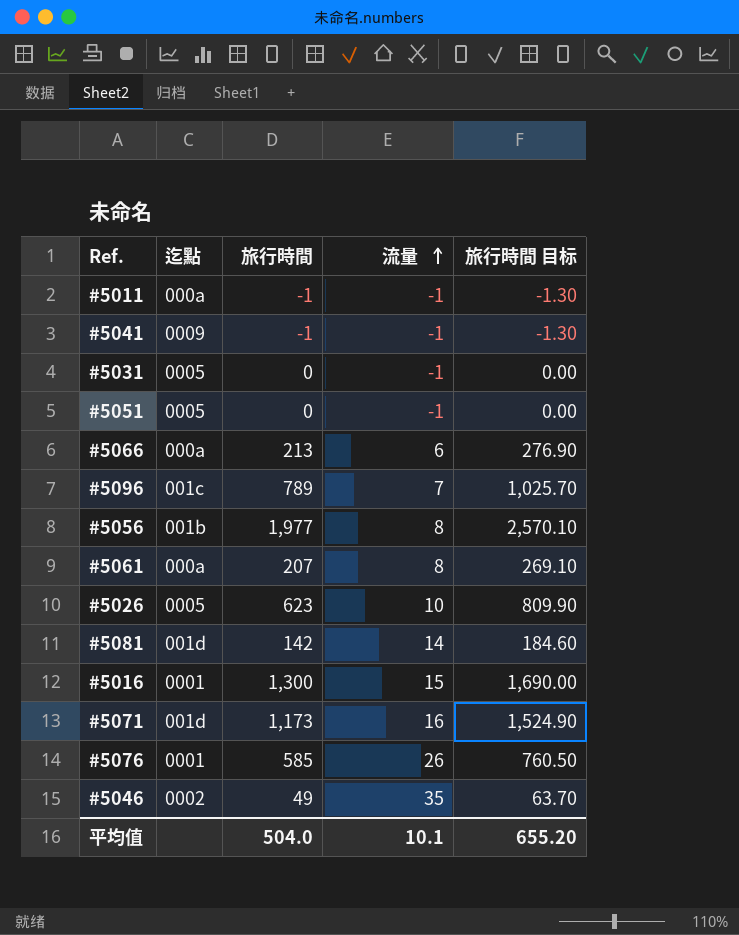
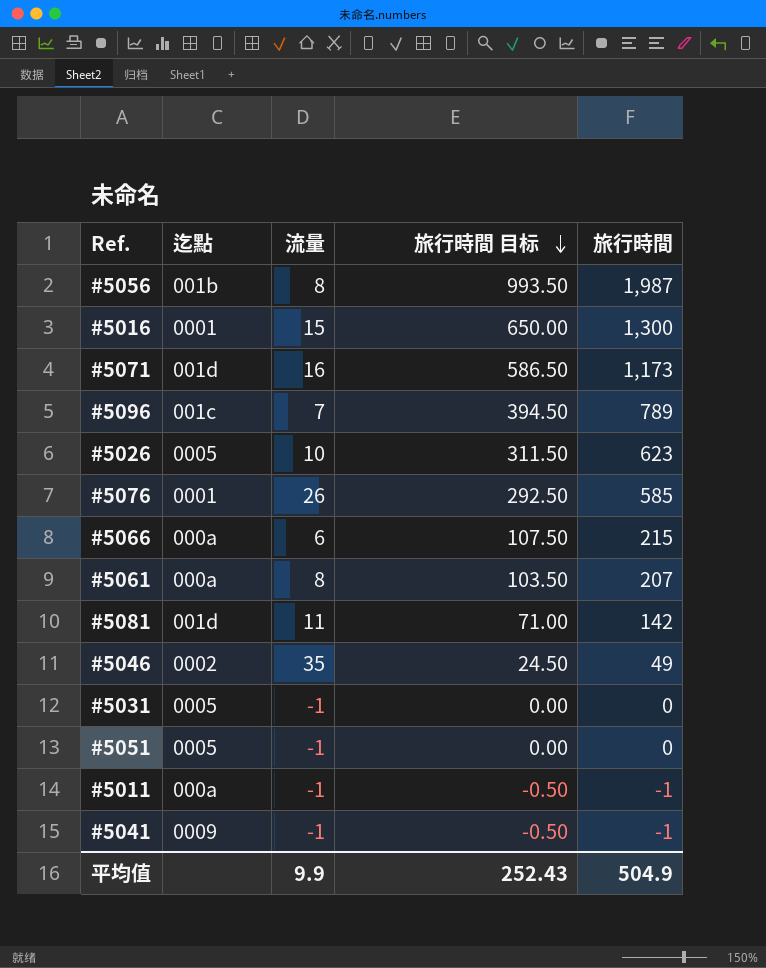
row order: 流量 ascending -> 旅行時間 目标 descending
column 旅行時間 目标 | formula: [旅行時間] * 1.3 -> [旅行時間] * 0.5
column 旅行時間 | position: 3 -> 5
#5056 | 旅行時間: 1,977 -> 1,987
#5066 | 旅行時間: 213 -> 215
#5081 | 流量: 14 -> 11
平均值 | 流量: 10.1 -> 9.9
平均值 | 旅行時間 目标: 655.20 -> 252.43
平均值 | 旅行時間: 504.0 -> 504.9

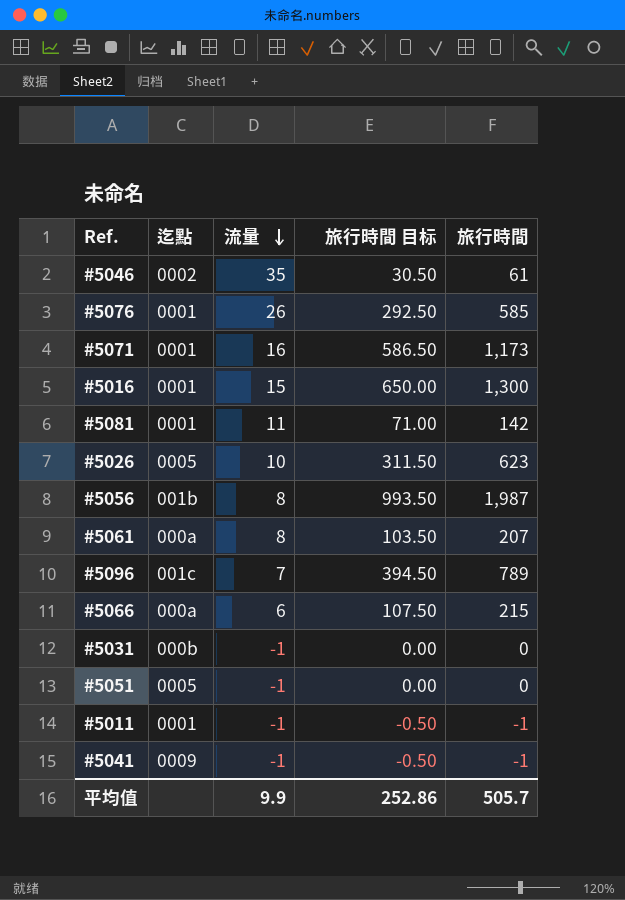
row order: 旅行時間 目标 descending -> 流量 descending
#5046 | 旅行時間 目标: 24.50 -> 30.50
#5046 | 旅行時間: 49 -> 61
#5071 | 迄點: 001d -> 0001
#5081 | 迄點: 001d -> 0001
#5031 | 迄點: 0005 -> 000b
#5011 | 迄點: 000a -> 0001
平均值 | 旅行時間 目标: 252.43 -> 252.86
平均值 | 旅行時間: 504.9 -> 505.7

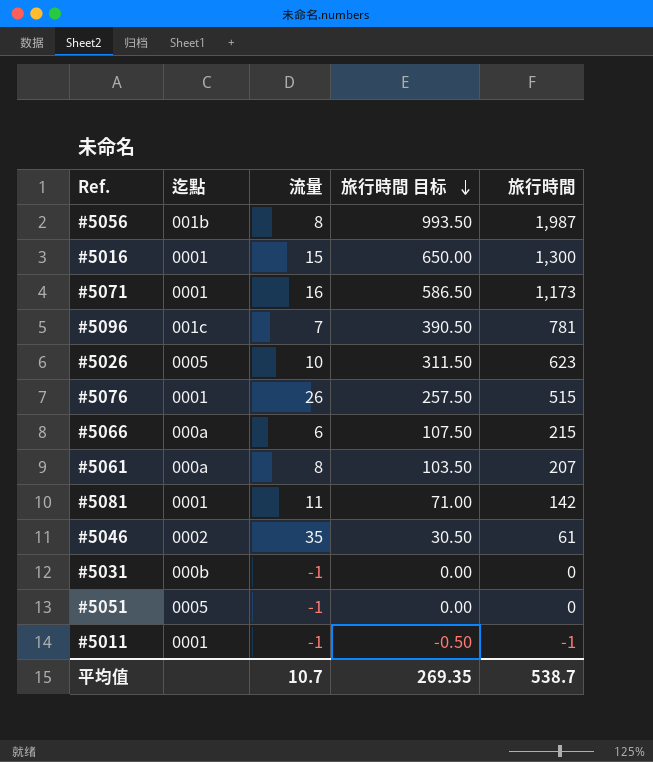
row order: 流量 descending -> 旅行時間 目标 descending
row #5041: 0009 | -1 | -0.50 | -1 -> none
#5096 | 旅行時間 目标: 394.50 -> 390.50
#5096 | 旅行時間: 789 -> 781
#5076 | 旅行時間 目标: 292.50 -> 257.50
#5076 | 旅行時間: 585 -> 515
平均值 | 流量: 9.9 -> 10.7
平均值 | 旅行時間 目标: 252.86 -> 269.35
平均值 | 旅行時間: 505.7 -> 538.7

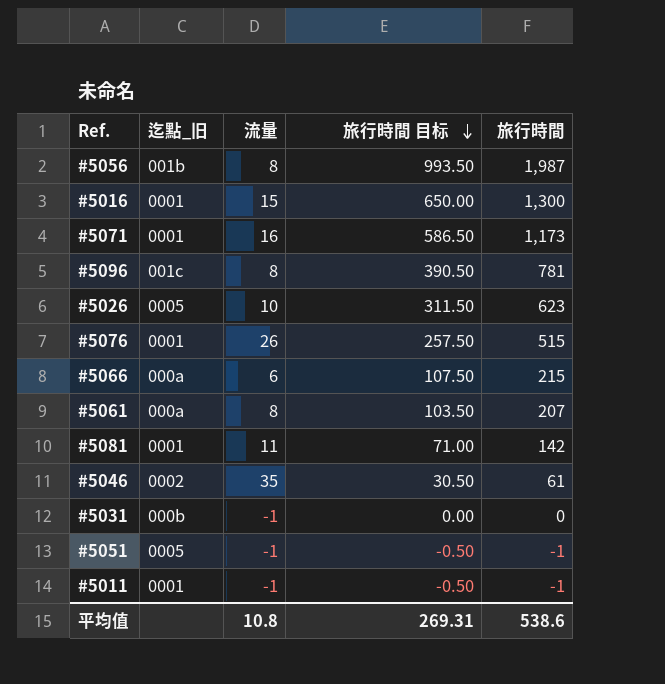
column name: 迄點 -> 迄點_旧
#5096 | 流量: 7 -> 8
#5051 | 旅行時間 目标: 0.00 -> -0.50
#5051 | 旅行時間: 0 -> -1
平均值 | 流量: 10.7 -> 10.8
平均值 | 旅行時間 目标: 269.35 -> 269.31
平均值 | 旅行時間: 538.7 -> 538.6

